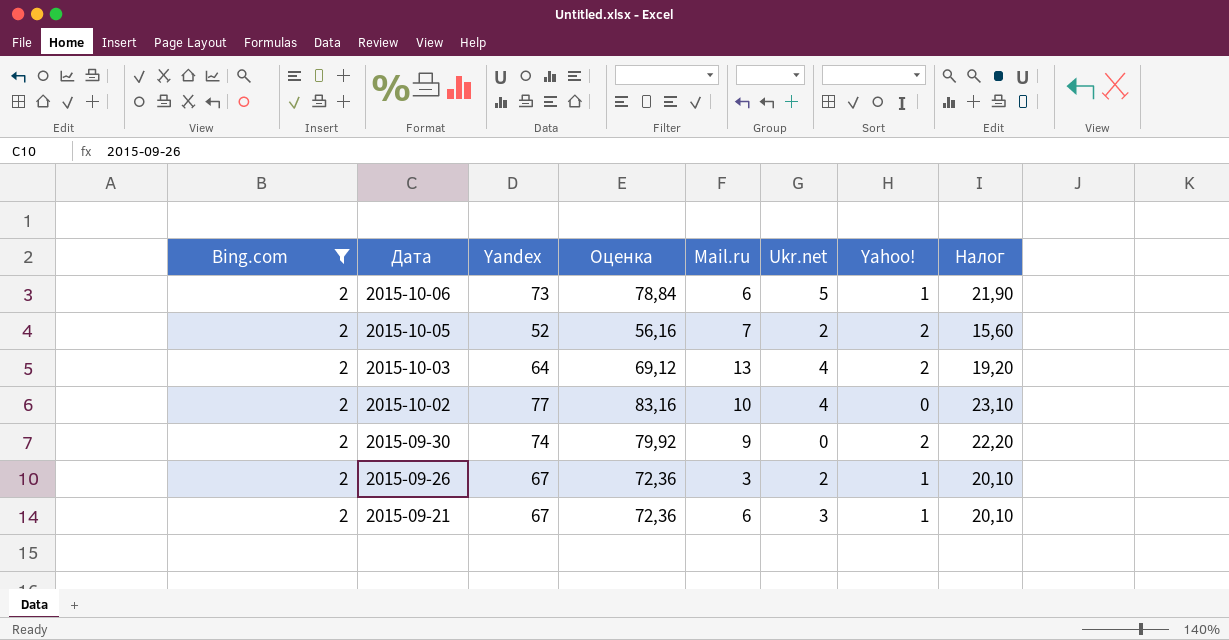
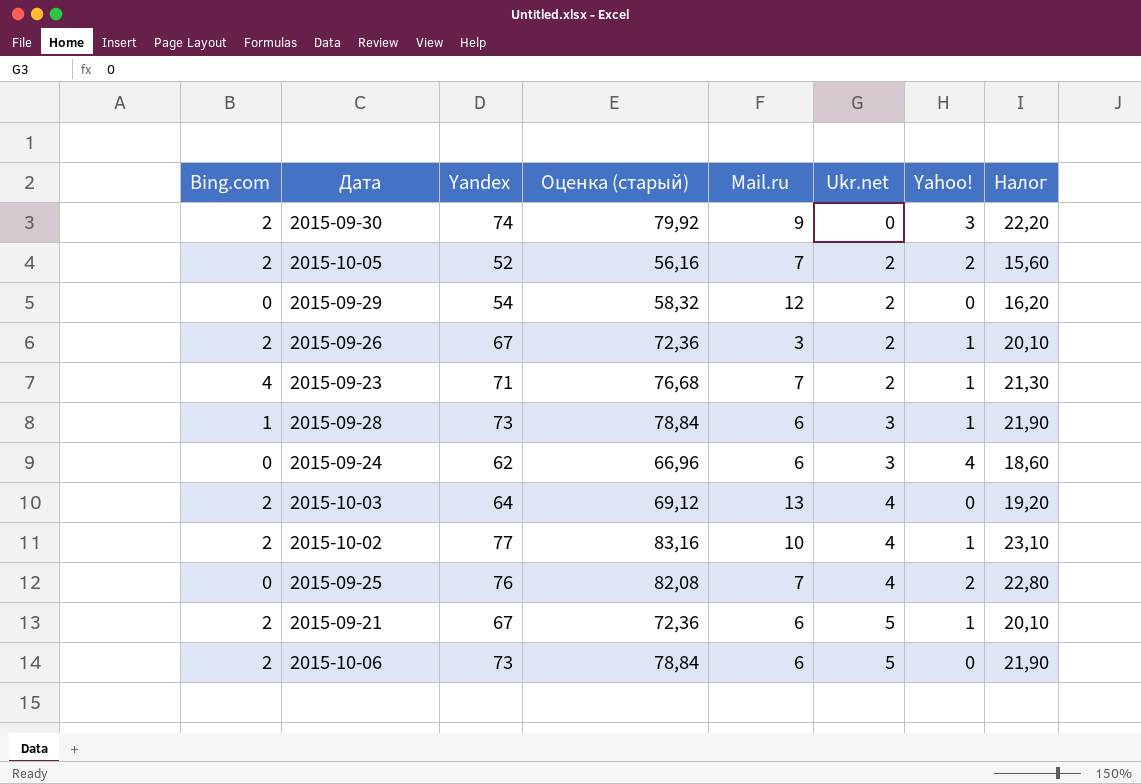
filter: Bing.com = 2 -> none
row order: Дата descending -> Ukr.net ascending
column name: Оценка -> Оценка (старый)
2015-09-30 | Yahoo!: 2 -> 3
2015-10-03 | Yahoo!: 2 -> 0
2015-10-02 | Yahoo!: 0 -> 1
2015-09-21 | Ukr.net: 3 -> 5
2015-10-06 | Yahoo!: 1 -> 0

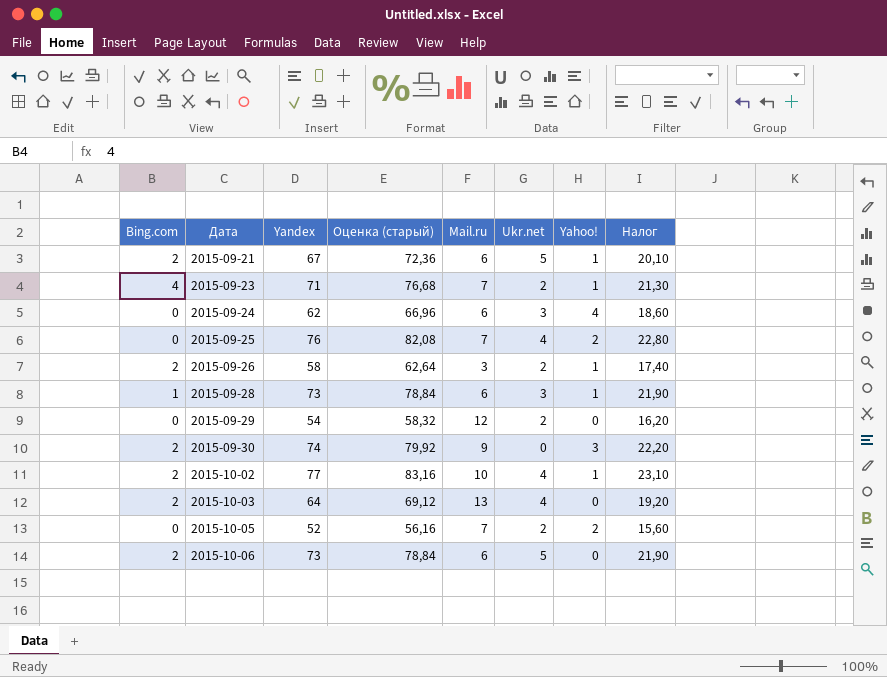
row order: Ukr.net ascending -> Дата ascending
2015-09-26 | Yandex: 67 -> 58
2015-09-26 | Оценка (старый): 72,36 -> 62,64
2015-09-26 | Налог: 20,10 -> 17,40
2015-10-05 | Bing.com: 2 -> 0

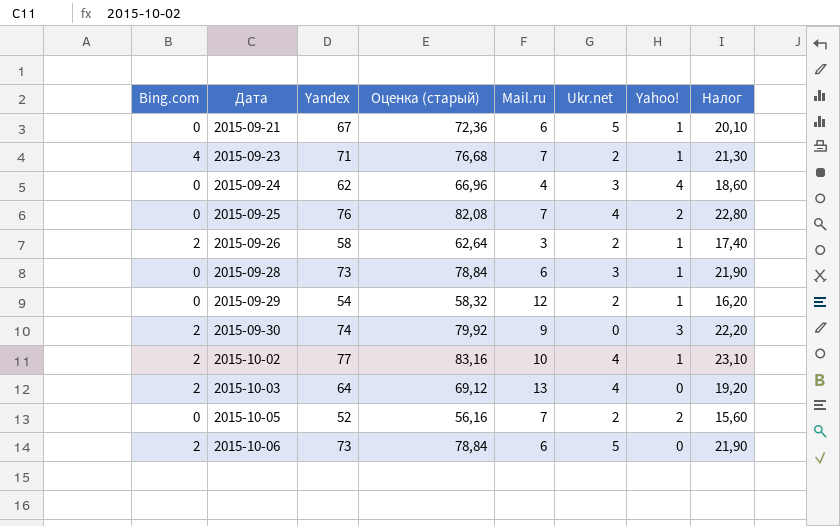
2015-09-21 | Bing.com: 2 -> 0
2015-09-24 | Mail.ru: 6 -> 4
2015-09-28 | Bing.com: 1 -> 0
2015-09-29 | Yahoo!: 0 -> 1

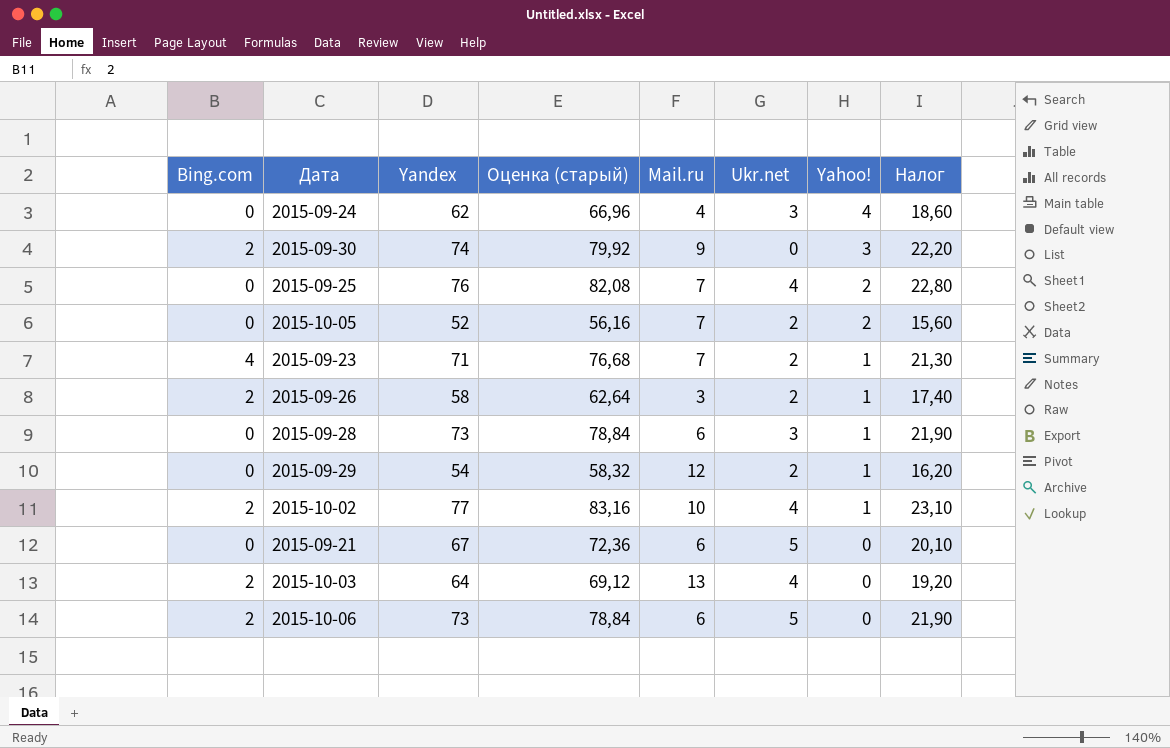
row order: Дата ascending -> Yahoo! descending
2015-09-21 | Yahoo!: 1 -> 0

